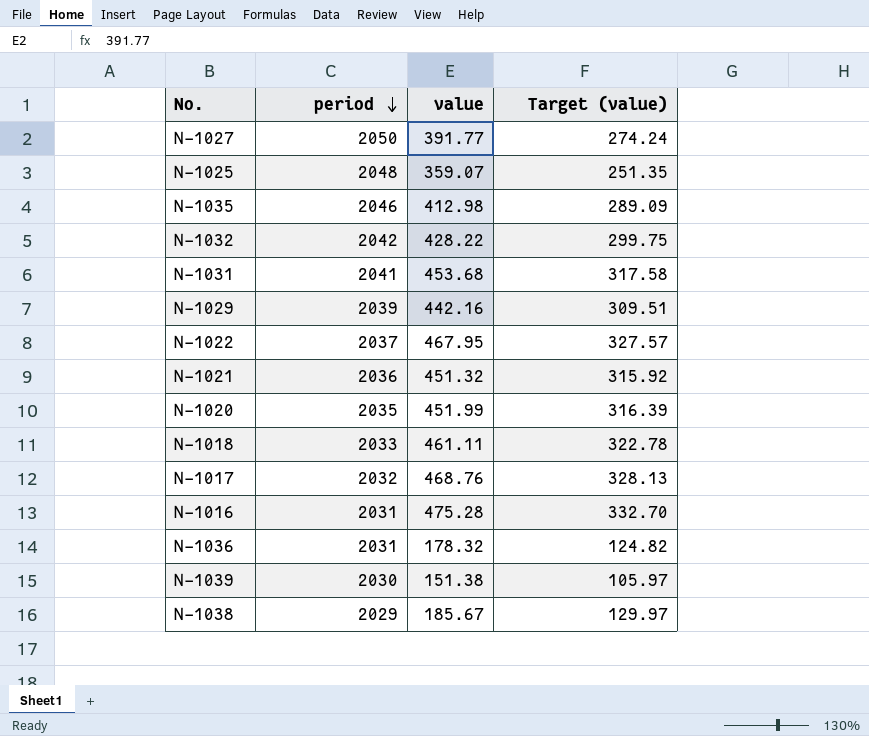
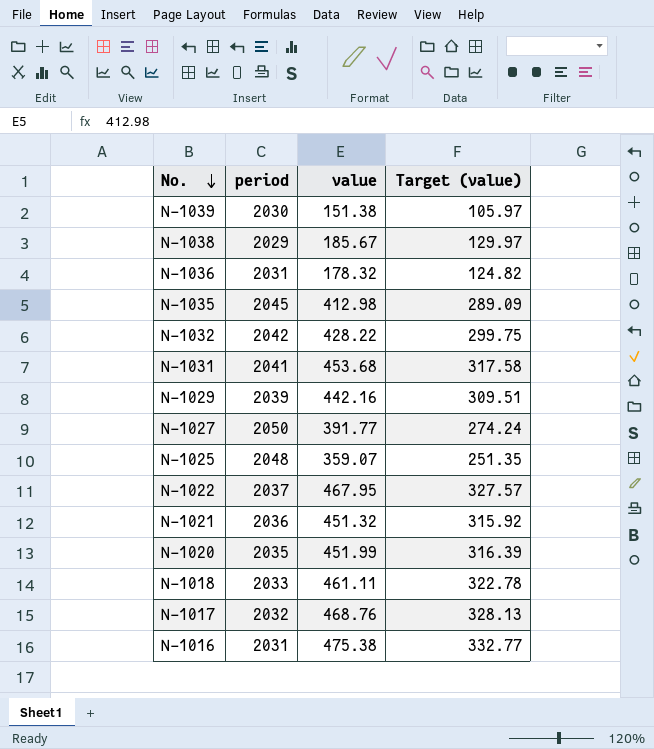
row order: period descending -> No. descending
N-1035 | period: 2046 -> 2045
N-1016 | value: 475.28 -> 475.38
N-1016 | Target (value): 332.70 -> 332.77

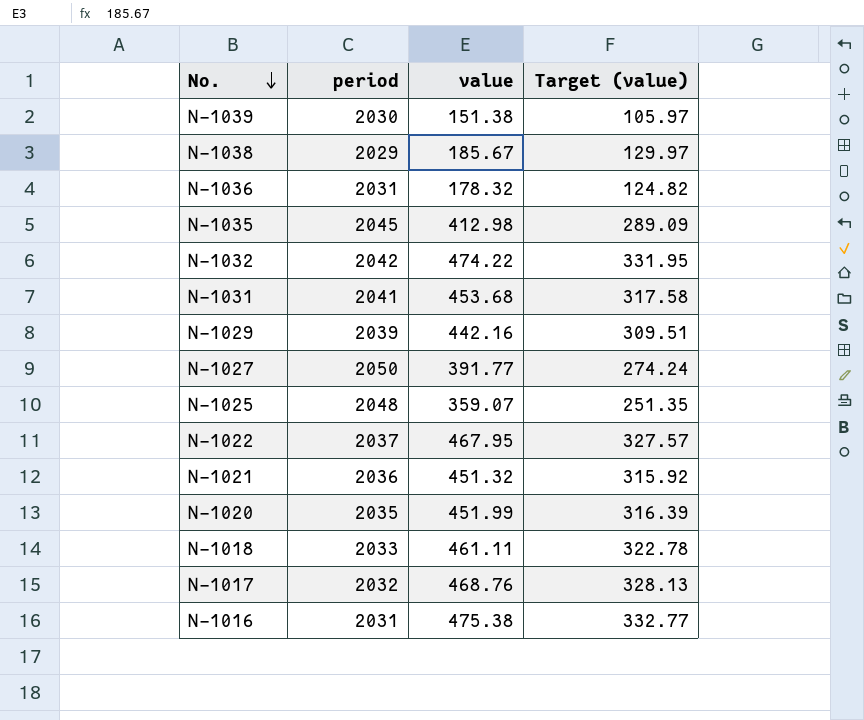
N-1032 | value: 428.22 -> 474.22
N-1032 | Target (value): 299.75 -> 331.95

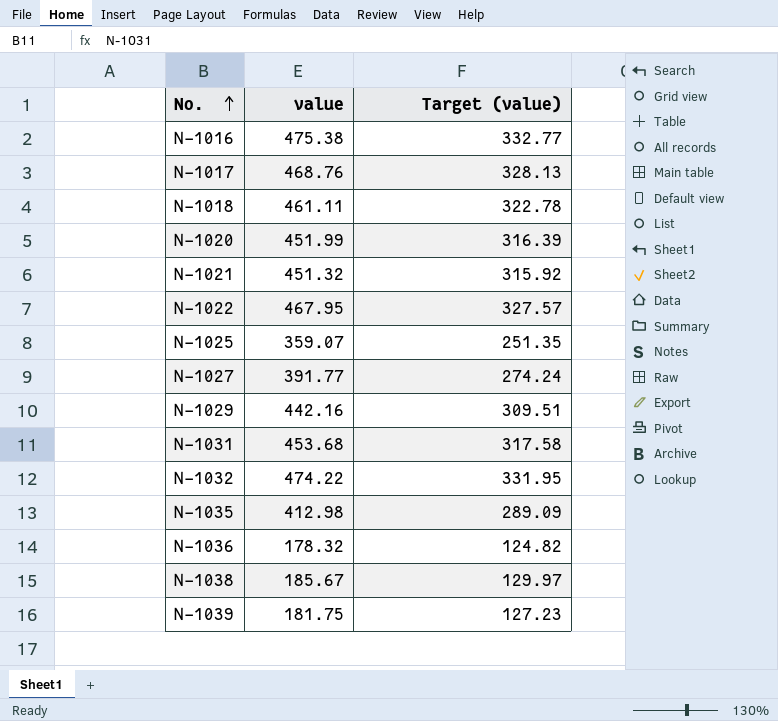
row order: No. descending -> No. ascending
column period | position: 2 -> none
N-1039 | value: 151.38 -> 181.75
N-1039 | Target (value): 105.97 -> 127.23

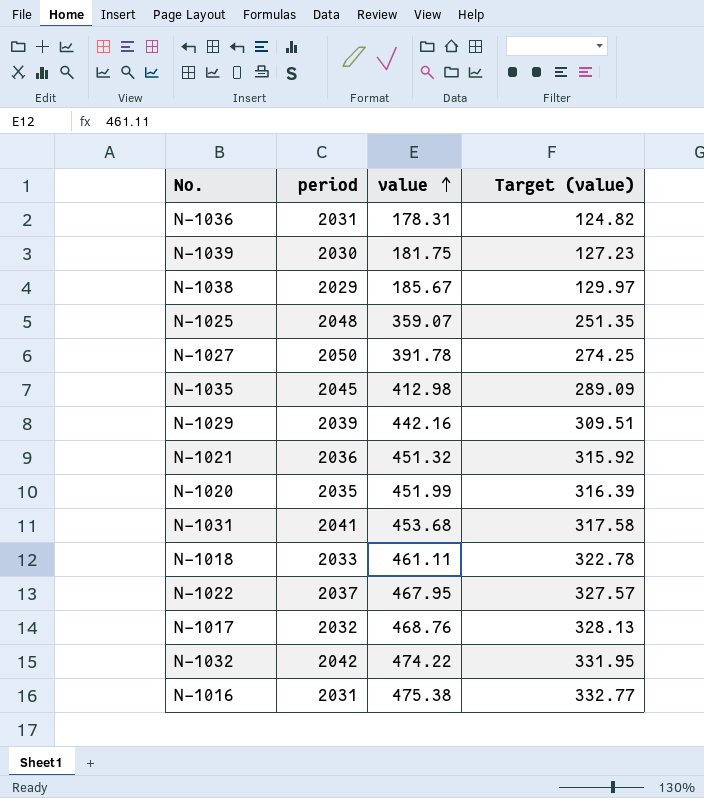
row order: No. ascending -> value ascending
column period | position: none -> 2
N-1036 | value: 178.32 -> 178.31
N-1027 | value: 391.77 -> 391.78
N-1027 | Target (value): 274.24 -> 274.25

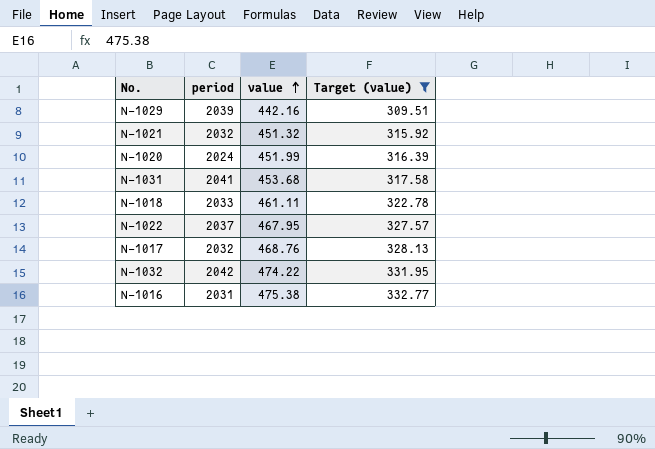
filter: none -> Target (value) >= 309.51
N-1021 | period: 2036 -> 2032
N-1020 | period: 2035 -> 2024

